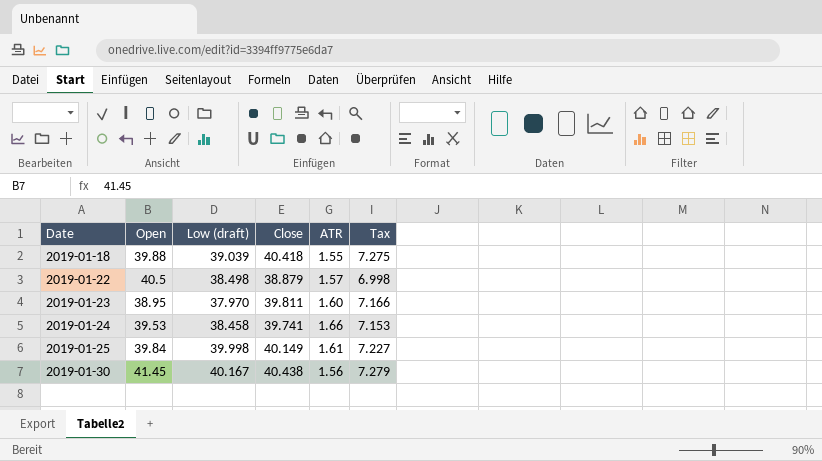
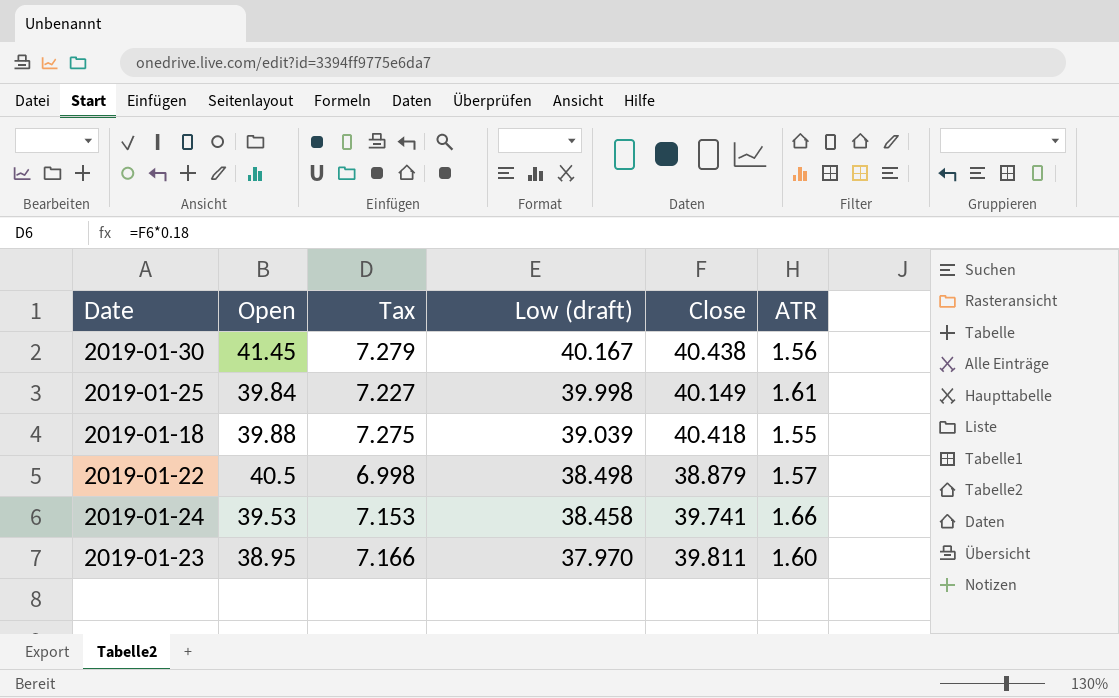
row order: Date ascending -> Low (draft) descending
column Tax | position: 6 -> 3

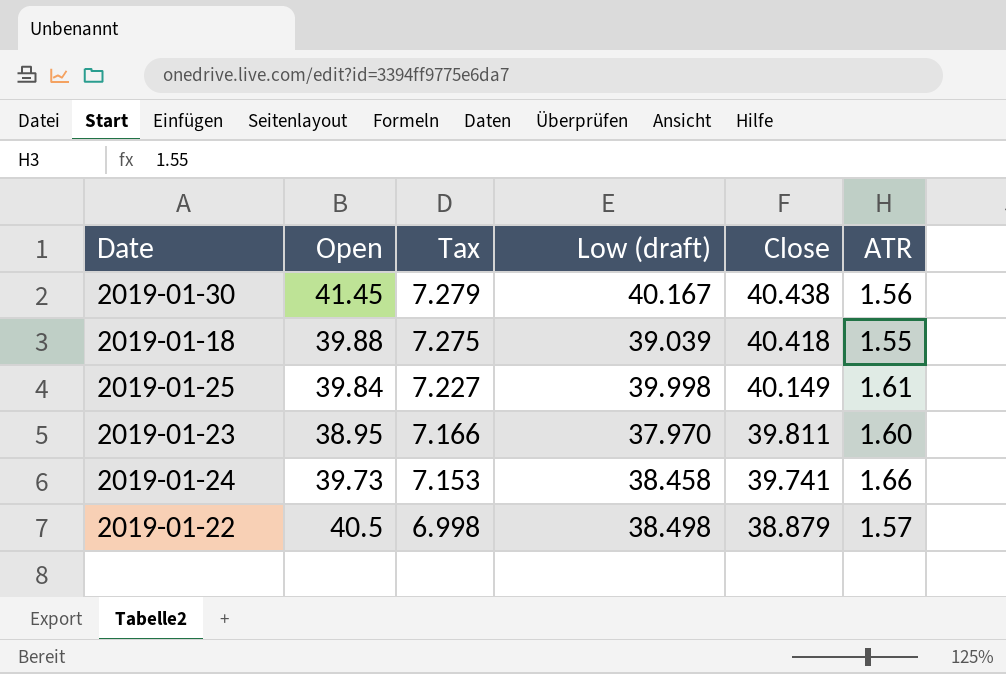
row order: Low (draft) descending -> Tax descending
2019-01-24 | Open: 39.53 -> 39.73

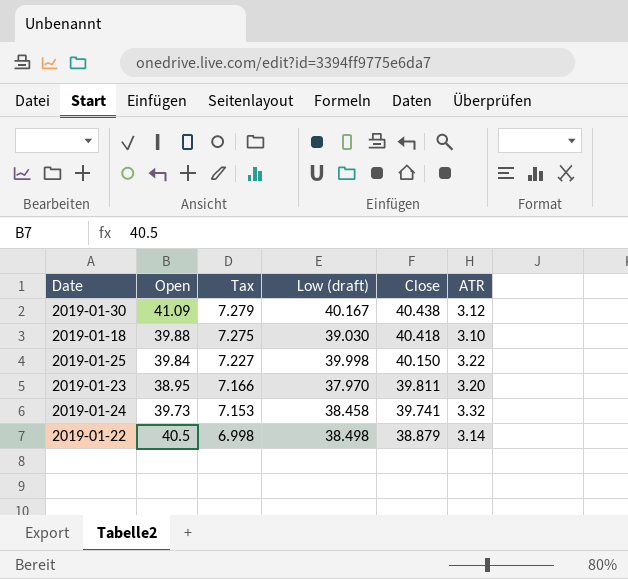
2019-01-30 | Open: 41.45 -> 41.09
2019-01-30 | ATR: 1.56 -> 3.12
2019-01-18 | Low (draft): 39.039 -> 39.030
2019-01-18 | ATR: 1.55 -> 3.10
2019-01-25 | Close: 40.149 -> 40.150
2019-01-25 | ATR: 1.61 -> 3.22
2019-01-23 | ATR: 1.60 -> 3.20
2019-01-24 | ATR: 1.66 -> 3.32
2019-01-22 | ATR: 1.57 -> 3.14

